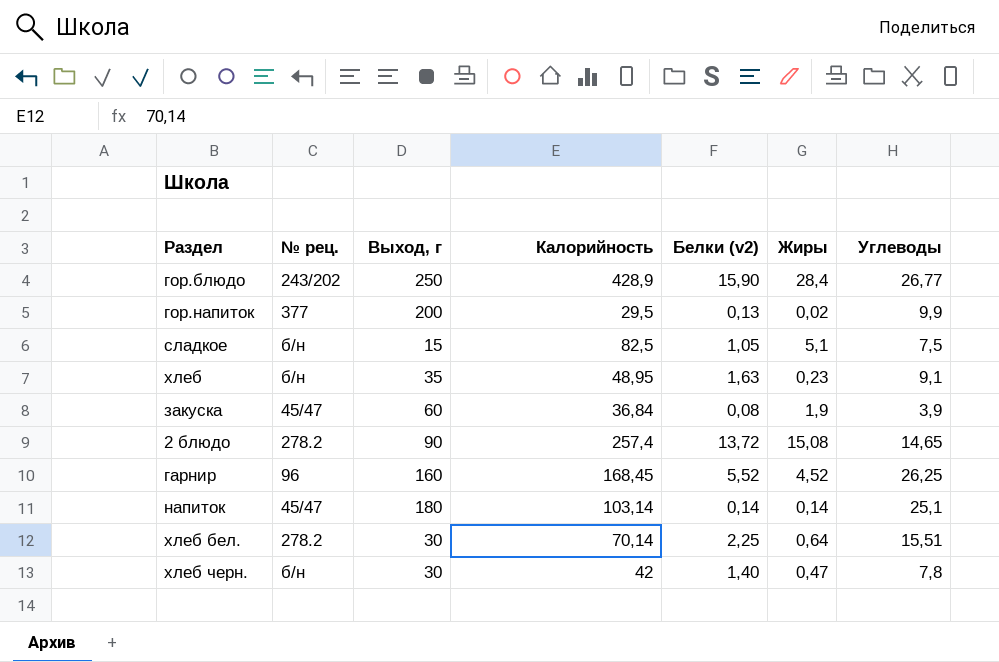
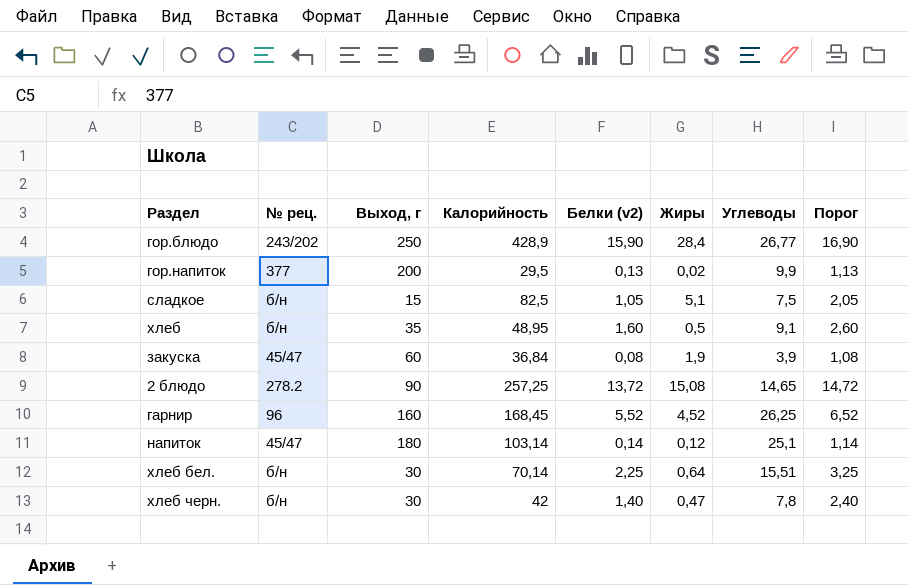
column Порог | formula: none -> [Белки (v2)] + 1
хлеб | Белки (v2): 1,63 -> 1,60
хлеб | Жиры: 0,23 -> 0,5
2 блюдо | Калорийность: 257,4 -> 257,25
напиток | Жиры: 0,14 -> 0,12
хлеб бел. | № рец.: 278.2 -> б/н

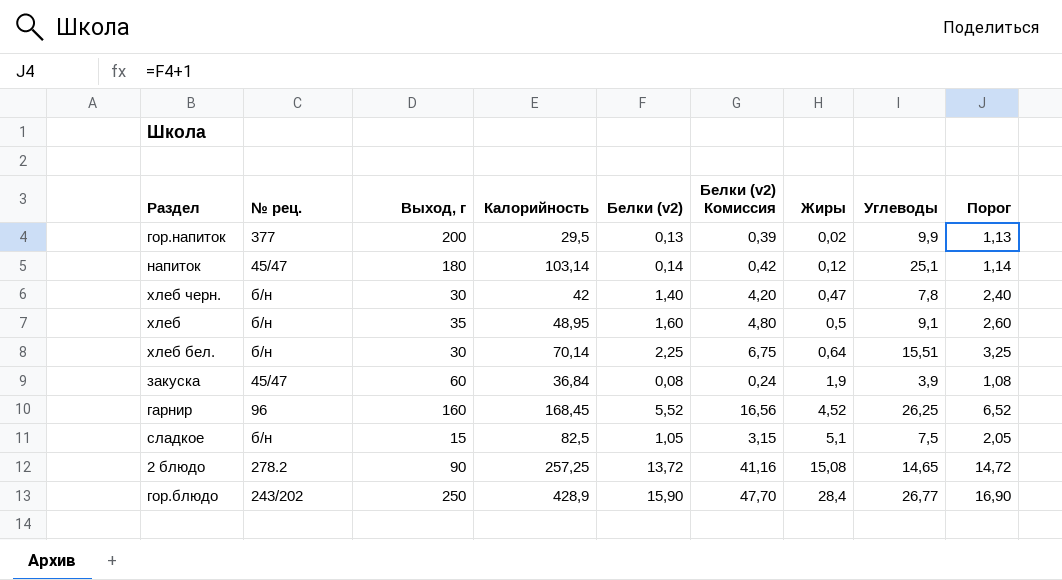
row order: none -> Жиры ascending
column Белки (v2) Комиссия | formula: none -> [Белки (v2)] * 3

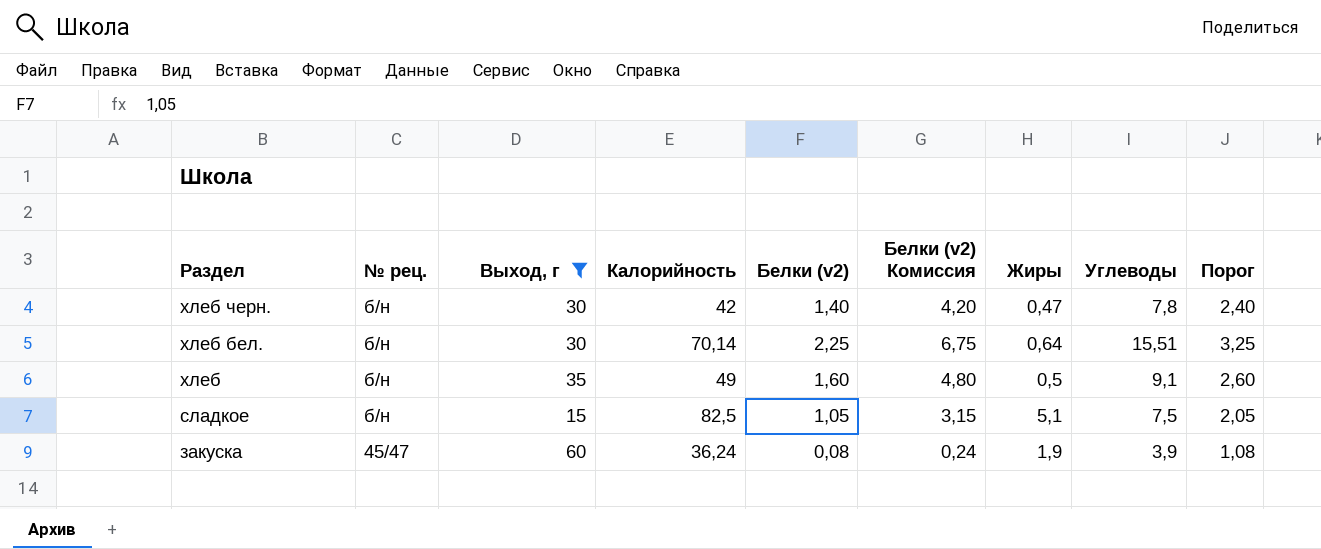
filter: none -> Выход, г <= 60
row order: Жиры ascending -> Раздел descending
хлеб | Калорийность: 48,95 -> 49
закуска | Калорийность: 36,84 -> 36,24

